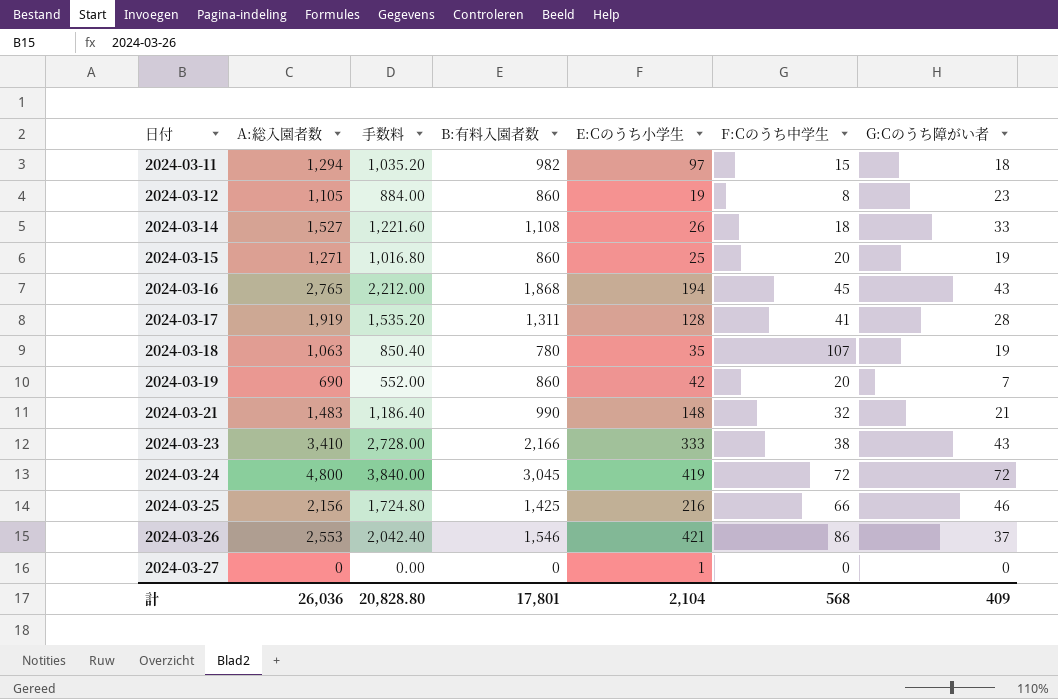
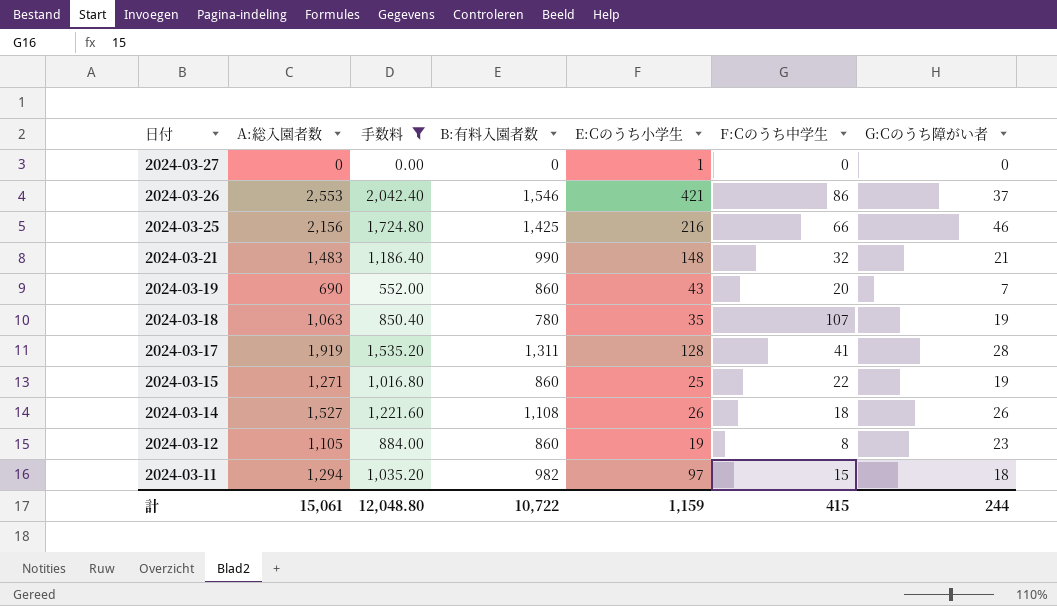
filter: none -> 手数料 <= 2,042.40
row order: 日付 ascending -> 日付 descending
2024-03-19 | E:Cのうち小学生: 42 -> 43
2024-03-15 | F:Cのうち中学生: 20 -> 22
2024-03-14 | G:Cのうち障がい者: 33 -> 26
計 | A:総入園者数: 26,036 -> 15,061
計 | 手数料: 20,828.80 -> 12,048.80
計 | B:有料入園者数: 17,801 -> 10,722
計 | E:Cのうち小学生: 2,104 -> 1,159
計 | F:Cのうち中学生: 568 -> 415
計 | G:Cのうち障がい者: 409 -> 244

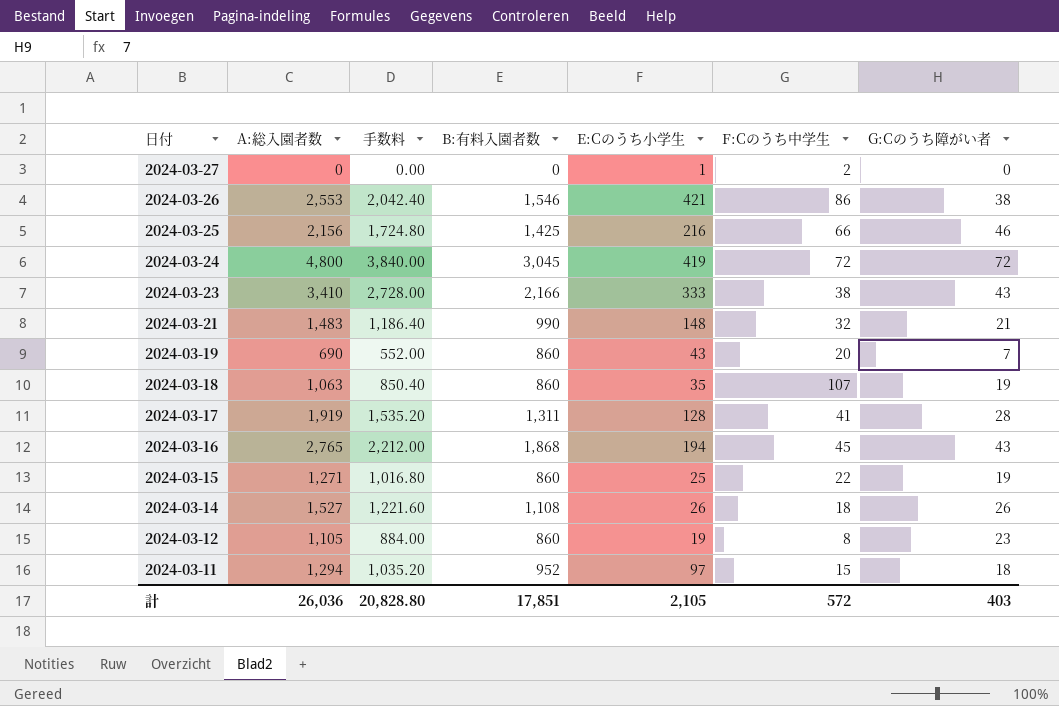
filter: 手数料 <= 2,042.40 -> none
2024-03-27 | F:Cのうち中学生: 0 -> 2
2024-03-26 | G:Cのうち障がい者: 37 -> 38
2024-03-18 | B:有料入園者数: 780 -> 860
2024-03-11 | B:有料入園者数: 982 -> 952
計 | A:総入園者数: 15,061 -> 26,036
計 | 手数料: 12,048.80 -> 20,828.80
計 | B:有料入園者数: 10,722 -> 17,851
計 | E:Cのうち小学生: 1,159 -> 2,105
計 | F:Cのうち中学生: 415 -> 572
計 | G:Cのうち障がい者: 244 -> 403

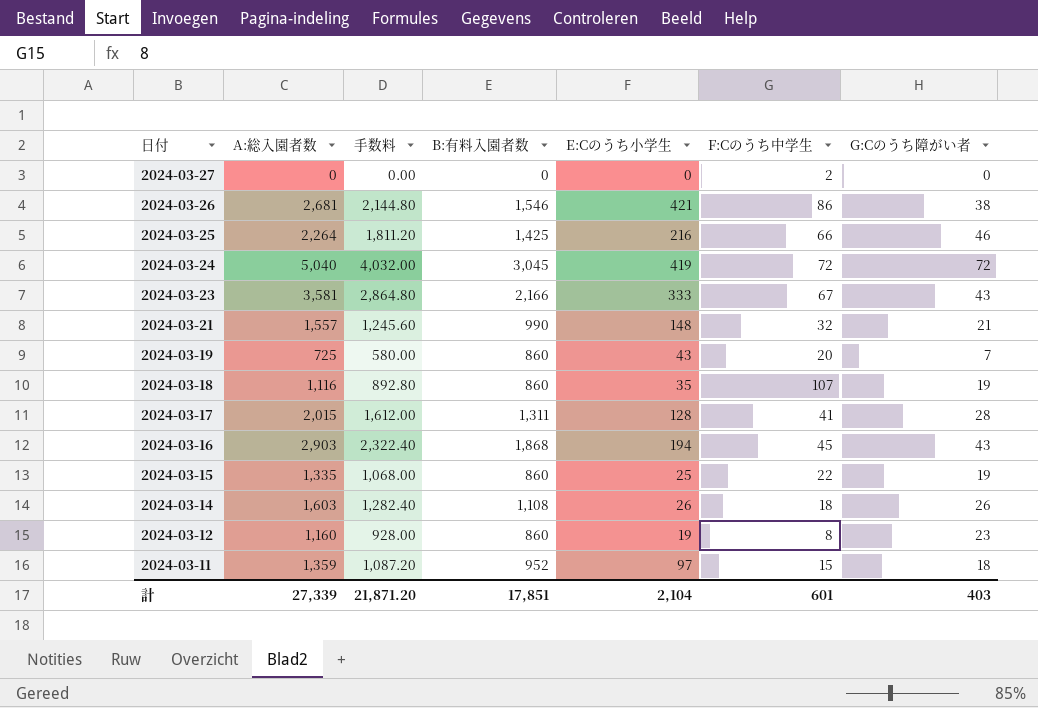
2024-03-27 | E:Cのうち小学生: 1 -> 0
2024-03-26 | A:総入園者数: 2,553 -> 2,681
2024-03-26 | 手数料: 2,042.40 -> 2,144.80
2024-03-25 | A:総入園者数: 2,156 -> 2,264
2024-03-25 | 手数料: 1,724.80 -> 1,811.20
2024-03-24 | A:総入園者数: 4,800 -> 5,040
2024-03-24 | 手数料: 3,840.00 -> 4,032.00
2024-03-23 | A:総入園者数: 3,410 -> 3,581
2024-03-23 | 手数料: 2,728.00 -> 2,864.80
2024-03-23 | F:Cのうち中学生: 38 -> 67
2024-03-21 | A:総入園者数: 1,483 -> 1,557
2024-03-21 | 手数料: 1,186.40 -> 1,245.60
2024-03-19 | A:総入園者数: 690 -> 725
2024-03-19 | 手数料: 552.00 -> 580.00
2024-03-18 | A:総入園者数: 1,063 -> 1,116
2024-03-18 | 手数料: 850.40 -> 892.80
2024-03-17 | A:総入園者数: 1,919 -> 2,015
2024-03-17 | 手数料: 1,535.20 -> 1,612.00
2024-03-16 | A:総入園者数: 2,765 -> 2,903
2024-03-16 | 手数料: 2,212.00 -> 2,322.40
2024-03-15 | A:総入園者数: 1,271 -> 1,335
2024-03-15 | 手数料: 1,016.80 -> 1,068.00
2024-03-14 | A:総入園者数: 1,527 -> 1,603
2024-03-14 | 手数料: 1,221.60 -> 1,282.40
2024-03-12 | A:総入園者数: 1,105 -> 1,160
2024-03-12 | 手数料: 884.00 -> 928.00
2024-03-11 | A:総入園者数: 1,294 -> 1,359
2024-03-11 | 手数料: 1,035.20 -> 1,087.20
計 | A:総入園者数: 26,036 -> 27,339
計 | 手数料: 20,828.80 -> 21,871.20
計 | E:Cのうち小学生: 2,105 -> 2,104
計 | F:Cのうち中学生: 572 -> 601

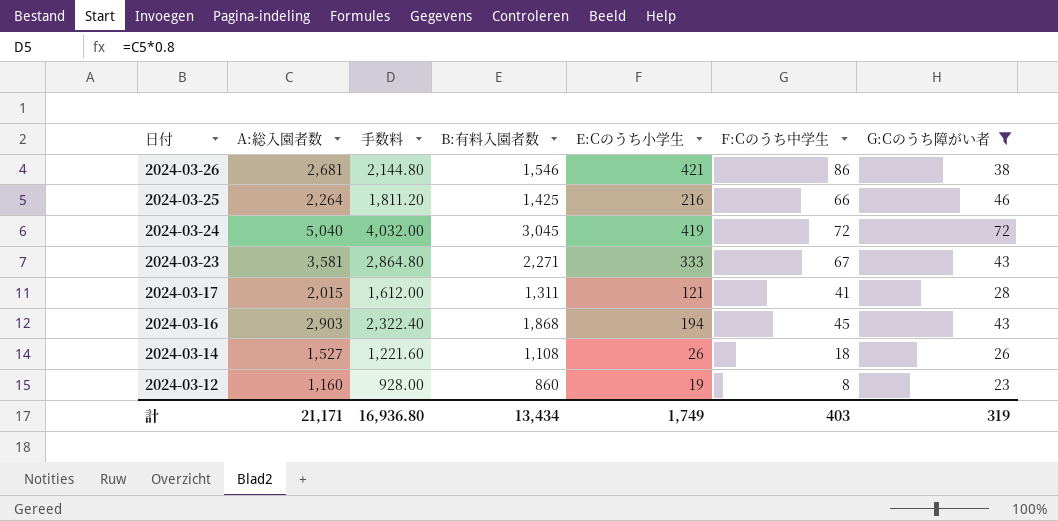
filter: none -> G:Cのうち障がい者 >= 23
2024-03-23 | B:有料入園者数: 2,166 -> 2,271
2024-03-17 | E:Cのうち小学生: 128 -> 121
2024-03-14 | A:総入園者数: 1,603 -> 1,527
2024-03-14 | 手数料: 1,282.40 -> 1,221.60
計 | A:総入園者数: 27,339 -> 21,171
計 | 手数料: 21,871.20 -> 16,936.80
計 | B:有料入園者数: 17,851 -> 13,434
計 | E:Cのうち小学生: 2,104 -> 1,749
計 | F:Cのうち中学生: 601 -> 403
計 | G:Cのうち障がい者: 403 -> 319

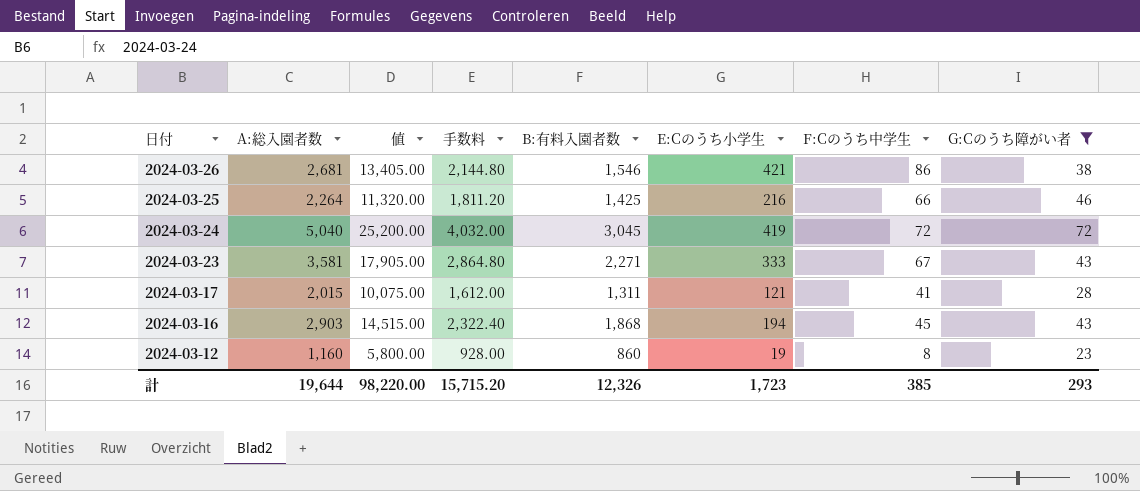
column 値 | formula: none -> [A:総入園者数] * 5
row 2024-03-14: 1,527 | 1,221.60 | 1,108 | 26 | 18 | 26 -> none
計 | A:総入園者数: 21,171 -> 19,644
計 | 手数料: 16,936.80 -> 15,715.20
計 | B:有料入園者数: 13,434 -> 12,326
計 | E:Cのうち小学生: 1,749 -> 1,723
計 | F:Cのうち中学生: 403 -> 385
計 | G:Cのうち障がい者: 319 -> 293

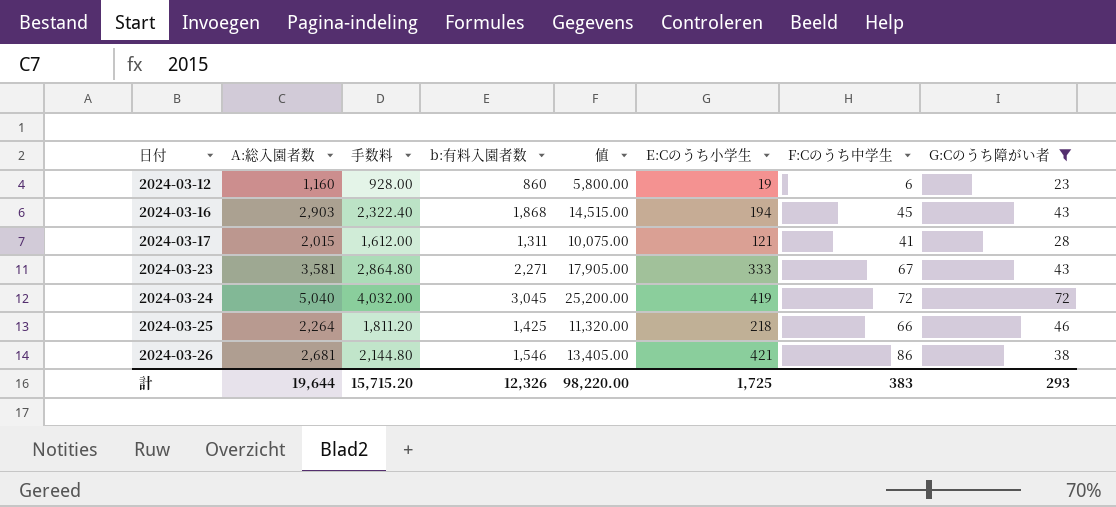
row order: 日付 descending -> 日付 ascending
column name: B:有料入園者数 -> b:有料入園者数
column 値 | position: 3 -> 5
2024-03-12 | F:Cのうち中学生: 8 -> 6
2024-03-25 | E:Cのうち小学生: 216 -> 218
計 | E:Cのうち小学生: 1,723 -> 1,725
計 | F:Cのうち中学生: 385 -> 383

